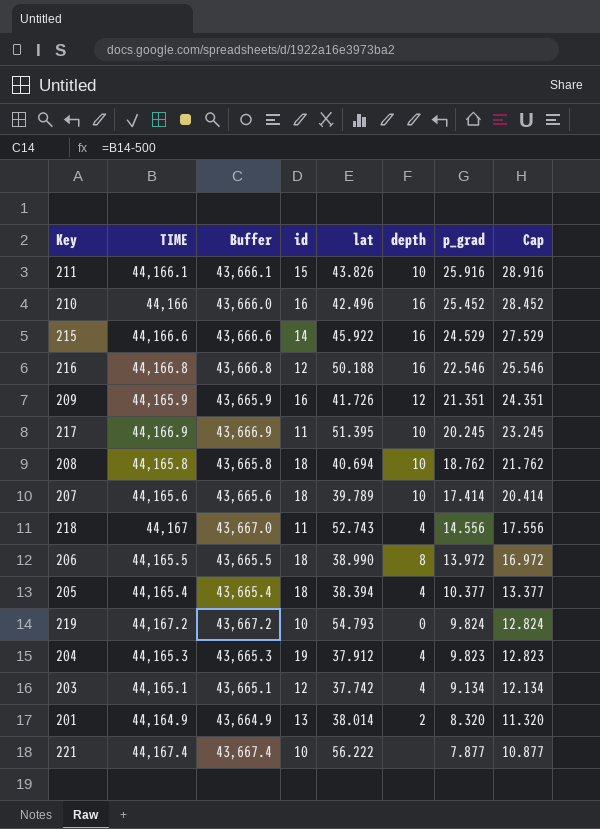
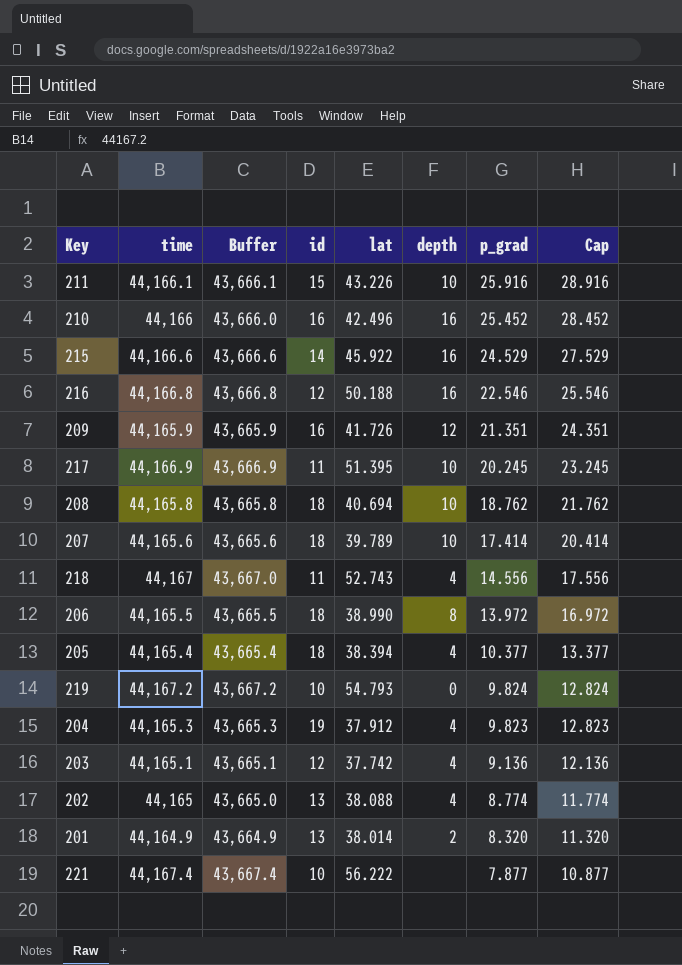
column name: TIME -> time
211 | lat: 43.826 -> 43.226
203 | p_grad: 9.134 -> 9.136
203 | Cap: 12.134 -> 12.136
row 202: none -> 44,165 | 43,665.0 | 13 | 38.088 | 4 | 8.774 | 11.774

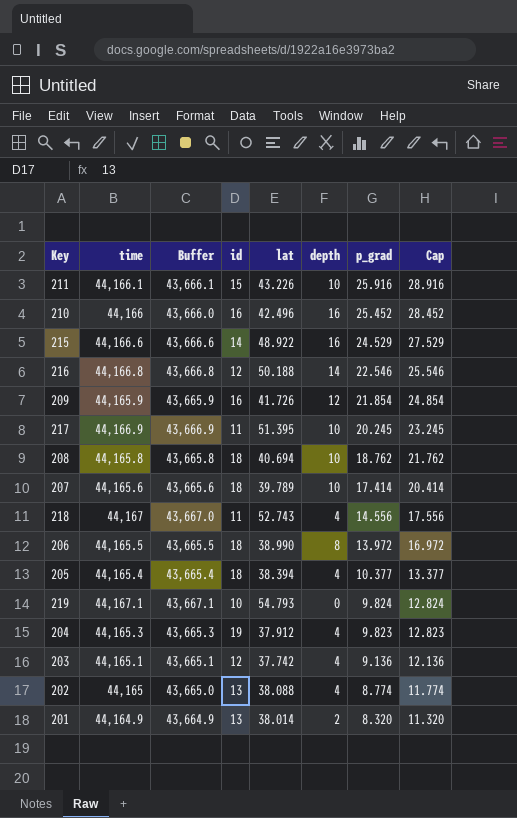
row 221: 44,167.4 | 43,667.4 | 10 | 56.222 | none | 7.877 | 10.877 -> none
215 | lat: 45.922 -> 48.922
216 | depth: 16 -> 14
209 | p_grad: 21.351 -> 21.854
209 | Cap: 24.351 -> 24.854
219 | time: 44,167.2 -> 44,167.1
219 | Buffer: 43,667.2 -> 43,667.1

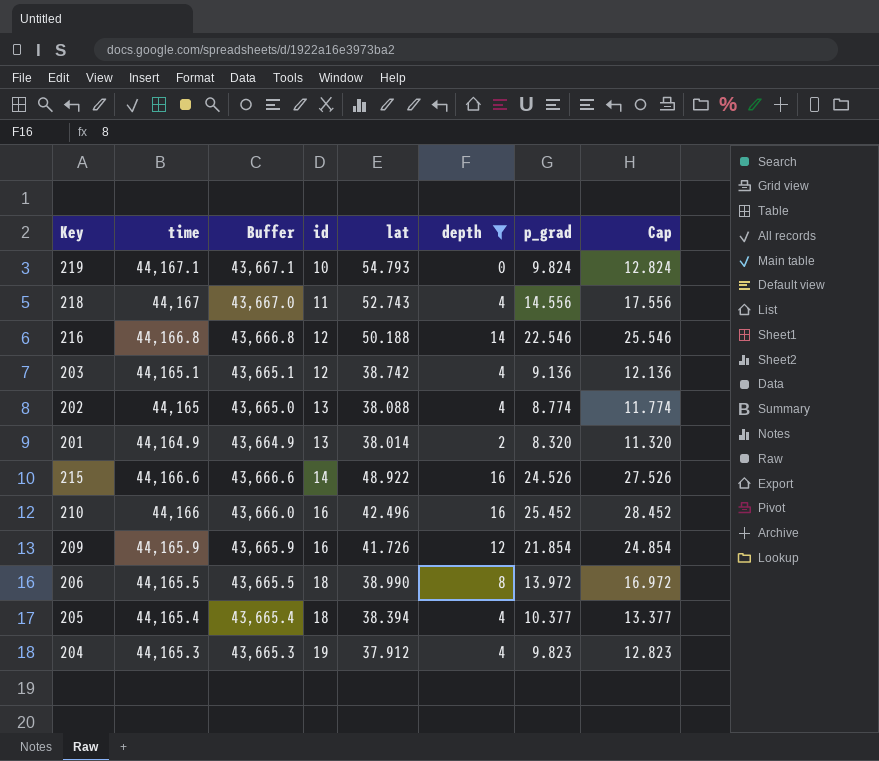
filter: none -> depth != 10
row order: p_grad descending -> id ascending
203 | lat: 37.742 -> 38.742
215 | p_grad: 24.529 -> 24.526
215 | Cap: 27.529 -> 27.526

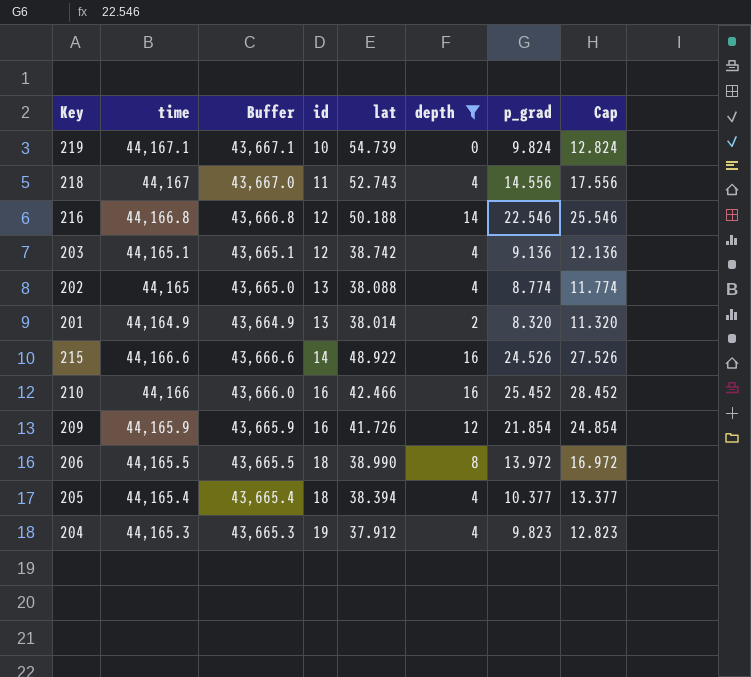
219 | lat: 54.793 -> 54.739
210 | lat: 42.496 -> 42.466

